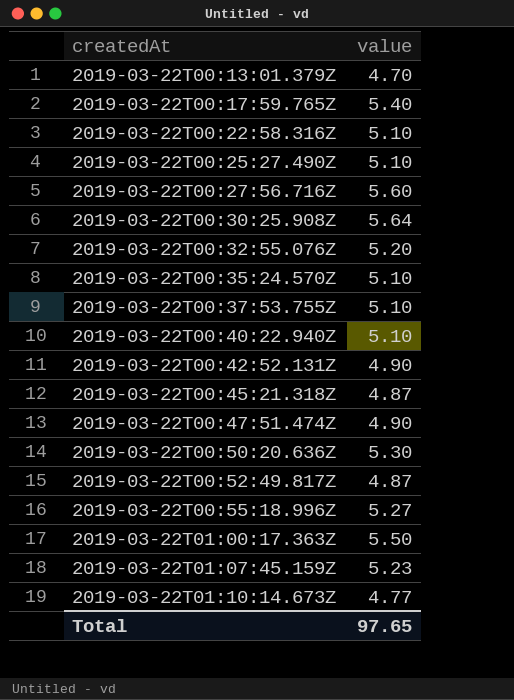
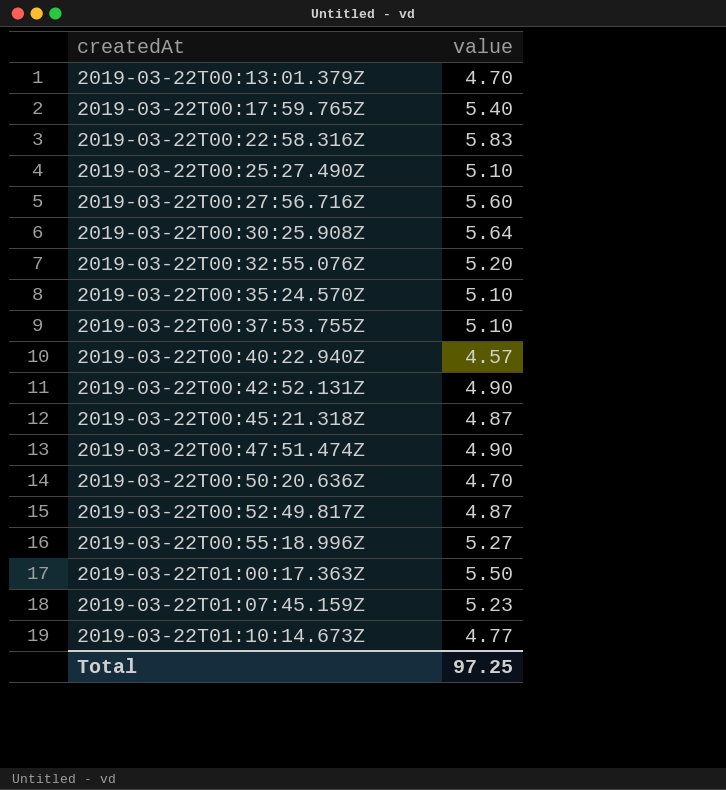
2019-03-22T00:22:58.316Z | value: 5.10 -> 5.83
2019-03-22T00:40:22.940Z | value: 5.10 -> 4.57
2019-03-22T00:50:20.636Z | value: 5.30 -> 4.70
Total | value: 97.65 -> 97.25

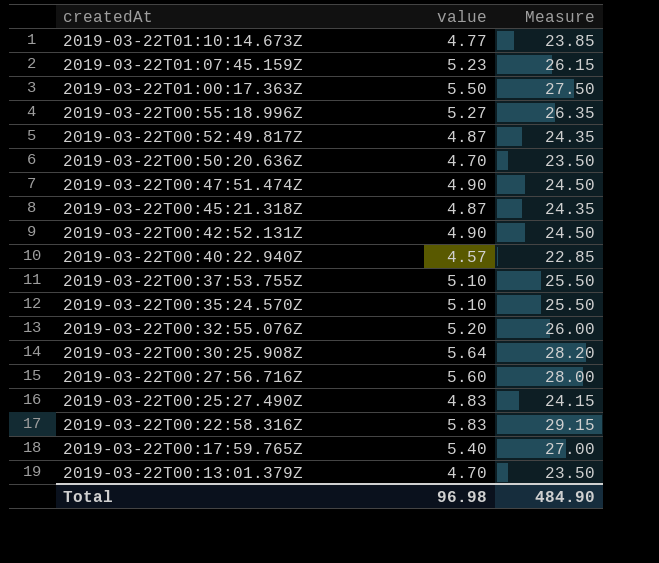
row order: createdAt ascending -> createdAt descending
column Measure | formula: none -> [value] * 5
2019-03-22T00:25:27.490Z | value: 5.10 -> 4.83
Total | value: 97.25 -> 96.98

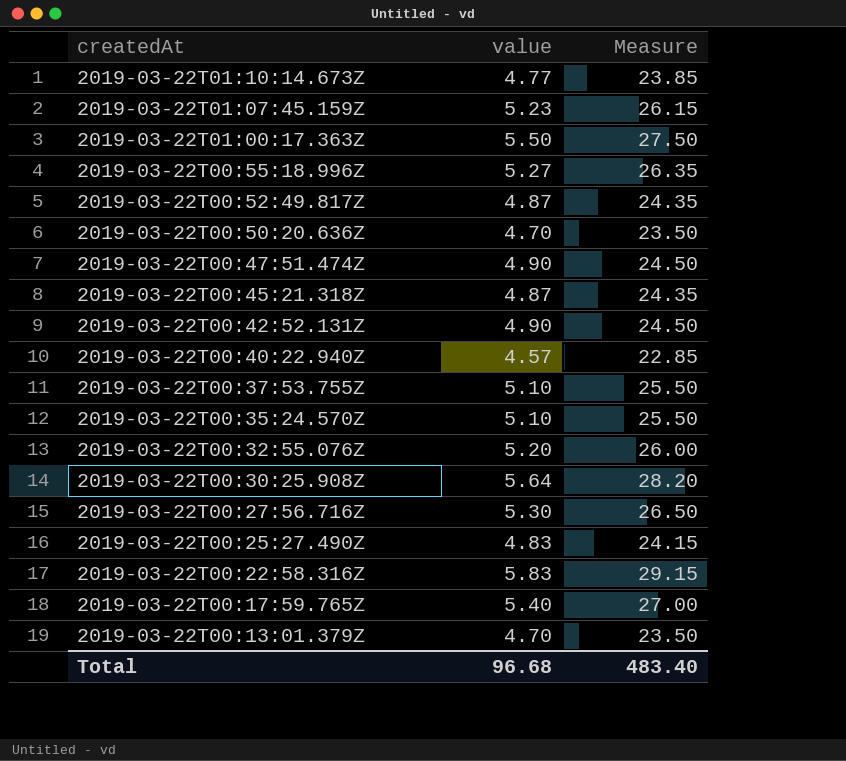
2019-03-22T00:27:56.716Z | value: 5.60 -> 5.30
2019-03-22T00:27:56.716Z | Measure: 28.00 -> 26.50
Total | value: 96.98 -> 96.68
Total | Measure: 484.90 -> 483.40

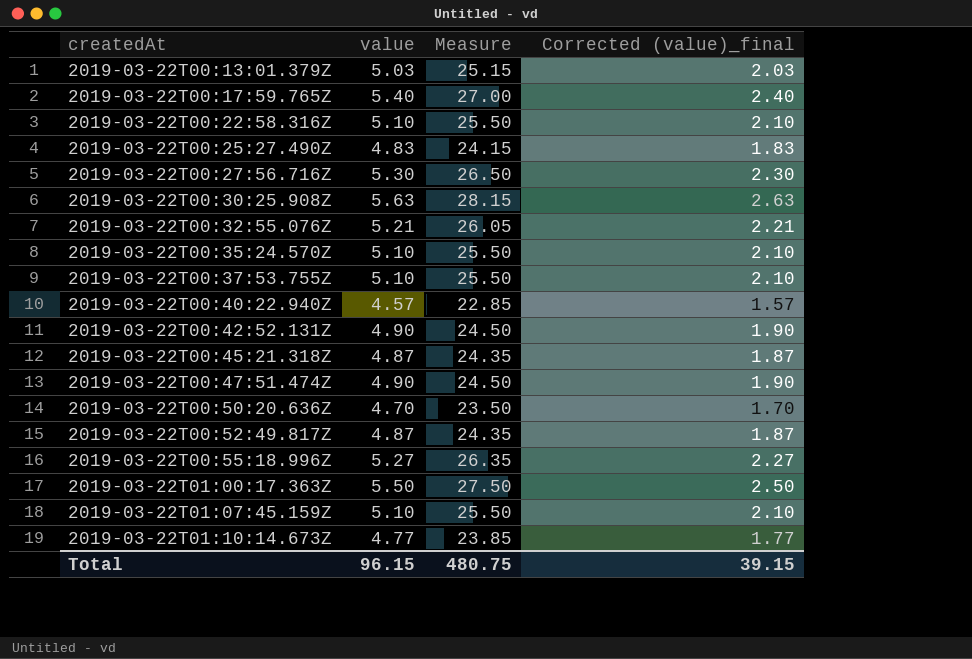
row order: createdAt descending -> createdAt ascending
column Corrected (value)_final | formula: none -> [value] - 3
2019-03-22T00:13:01.379Z | value: 4.70 -> 5.03
2019-03-22T00:13:01.379Z | Measure: 23.50 -> 25.15
2019-03-22T00:22:58.316Z | value: 5.83 -> 5.10
2019-03-22T00:22:58.316Z | Measure: 29.15 -> 25.50
2019-03-22T00:30:25.908Z | value: 5.64 -> 5.63
2019-03-22T00:30:25.908Z | Measure: 28.20 -> 28.15
2019-03-22T00:32:55.076Z | value: 5.20 -> 5.21
2019-03-22T00:32:55.076Z | Measure: 26.00 -> 26.05
2019-03-22T01:07:45.159Z | value: 5.23 -> 5.10
2019-03-22T01:07:45.159Z | Measure: 26.15 -> 25.50
Total | value: 96.68 -> 96.15
Total | Measure: 483.40 -> 480.75

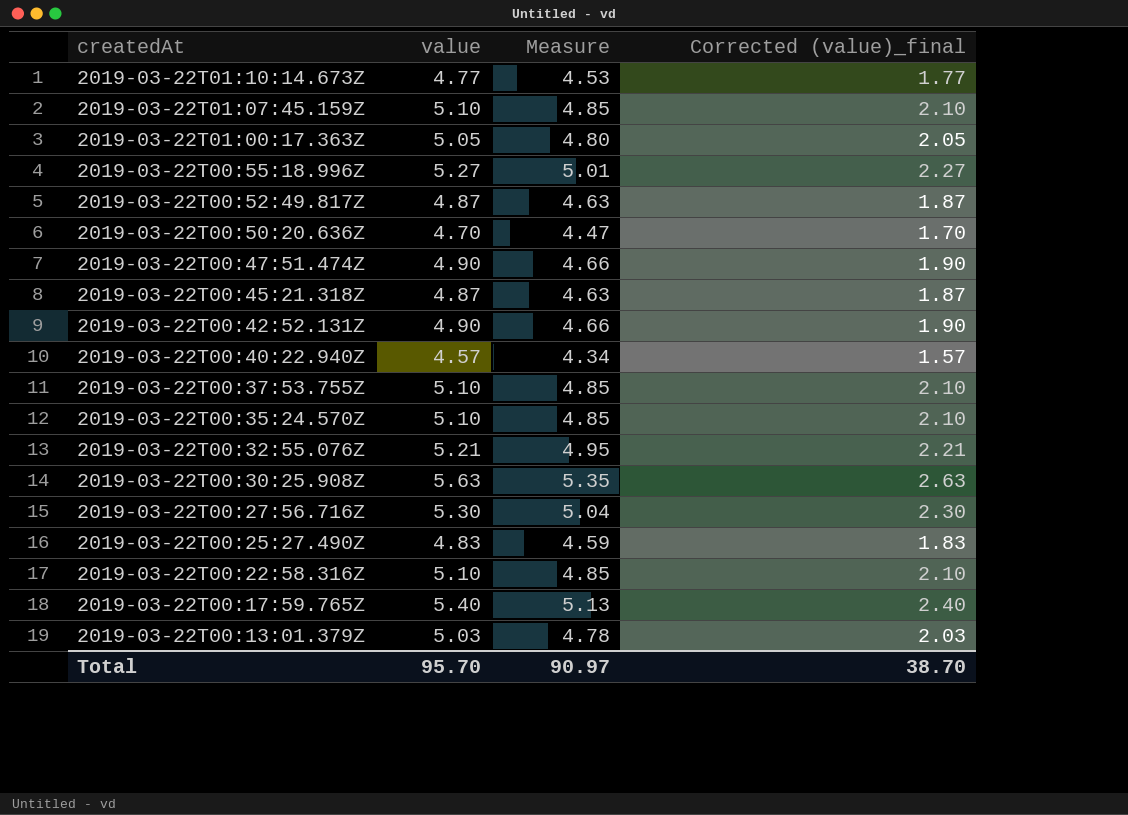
row order: createdAt ascending -> createdAt descending
column Measure | formula: [value] * 5 -> [value] * 0.95
2019-03-22T01:00:17.363Z | value: 5.50 -> 5.05
2019-03-22T01:00:17.363Z | Corrected (value)_final: 2.50 -> 2.05
Total | value: 96.15 -> 95.70
Total | Measure: 480.75 -> 90.97
Total | Corrected (value)_final: 39.15 -> 38.70

